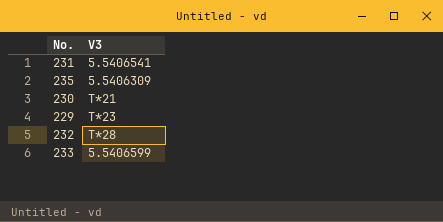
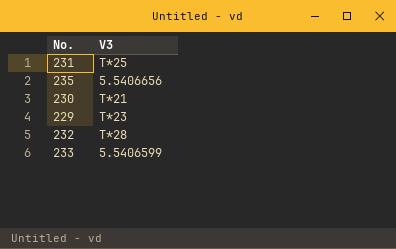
231 | V3: 5.5406541 -> T*25
235 | V3: 5.5406309 -> 5.5406656

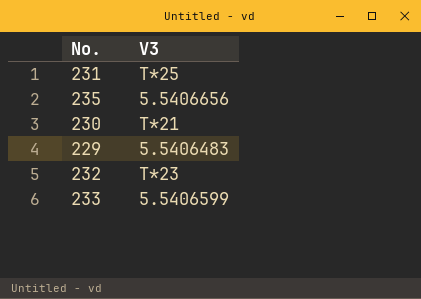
229 | V3: T*23 -> 5.5406483
232 | V3: T*28 -> T*23

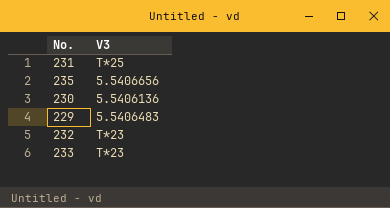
230 | V3: T*21 -> 5.5406136
233 | V3: 5.5406599 -> T*23

